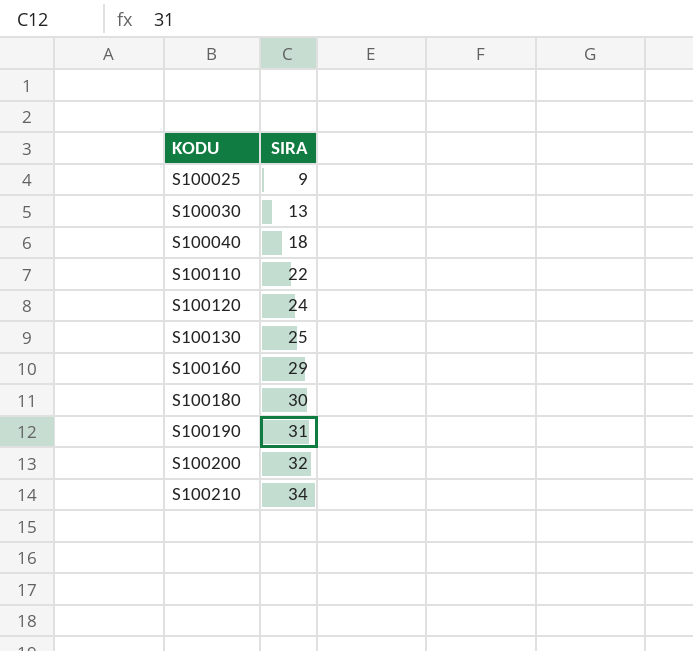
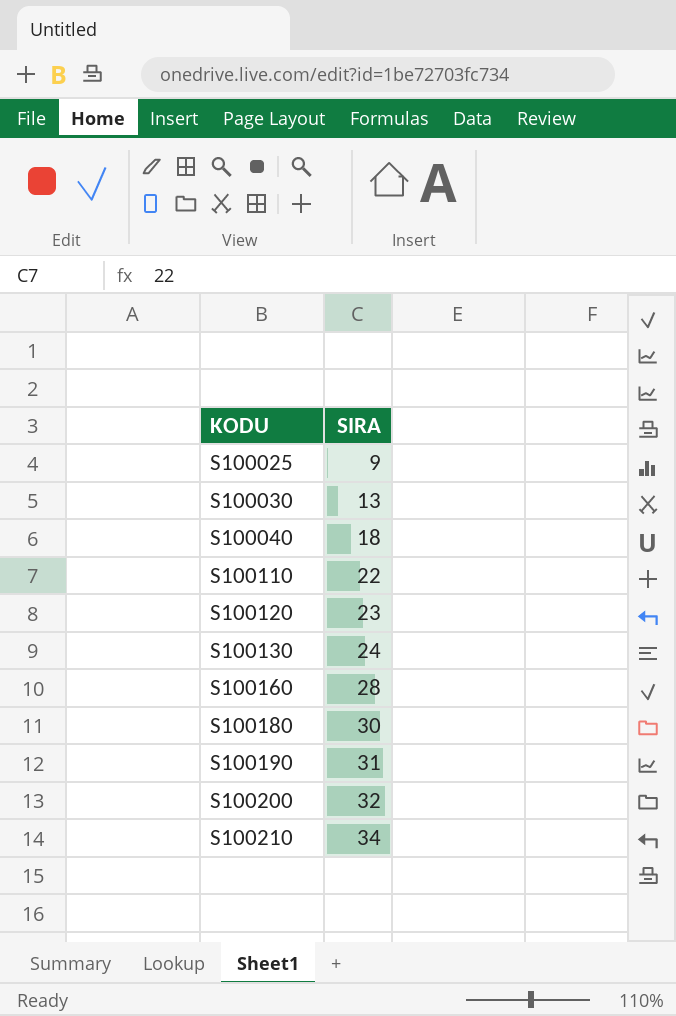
S100120 | SIRA: 24 -> 23
S100130 | SIRA: 25 -> 24
S100160 | SIRA: 29 -> 28

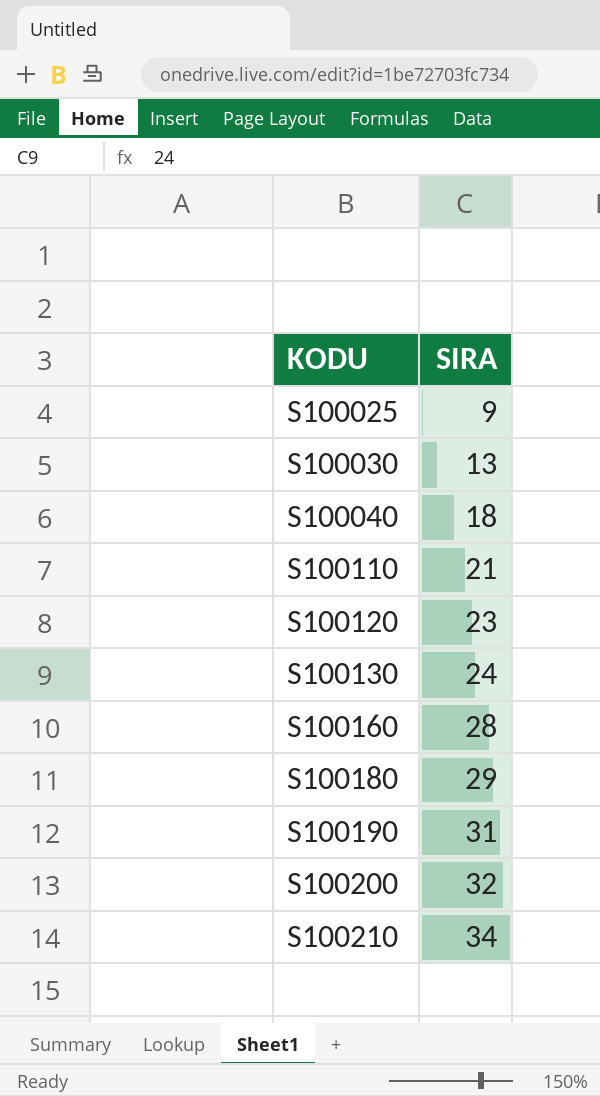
S100110 | SIRA: 22 -> 21
S100180 | SIRA: 30 -> 29

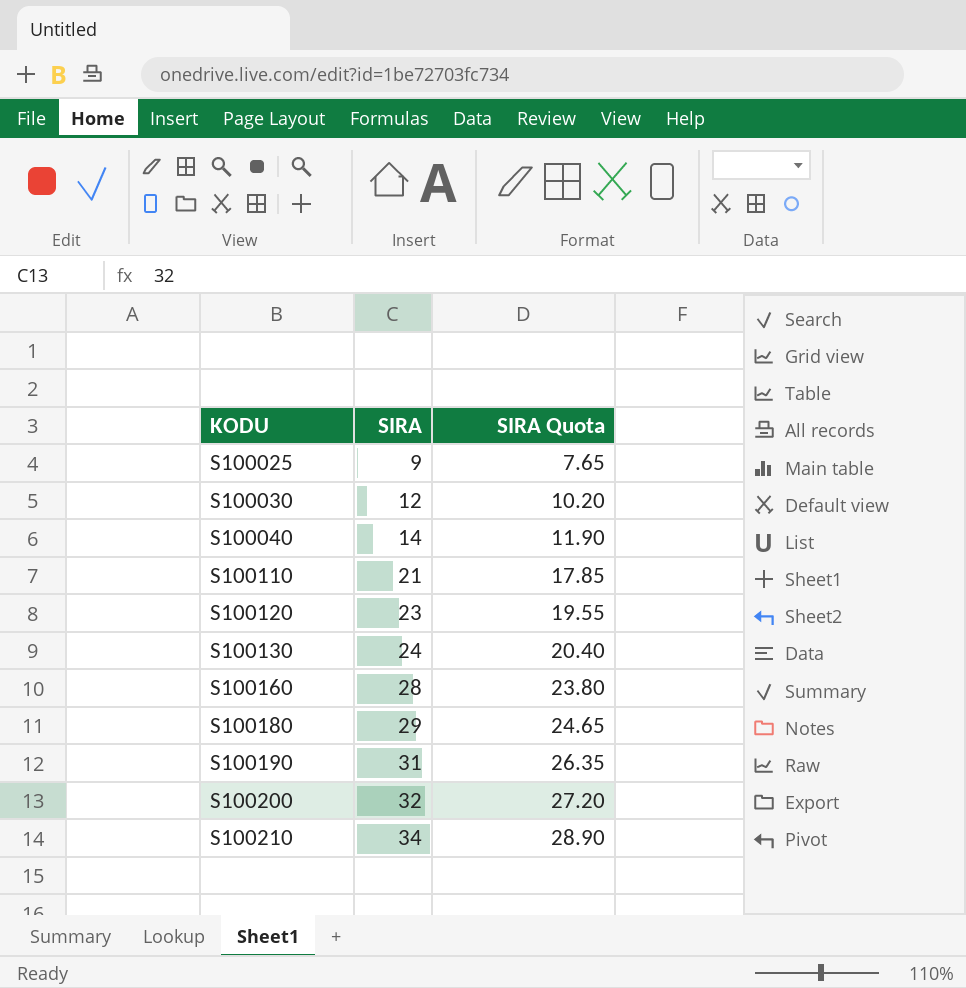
column SIRA Quota | formula: none -> [SIRA] * 0.85
S100030 | SIRA: 13 -> 12
S100040 | SIRA: 18 -> 14

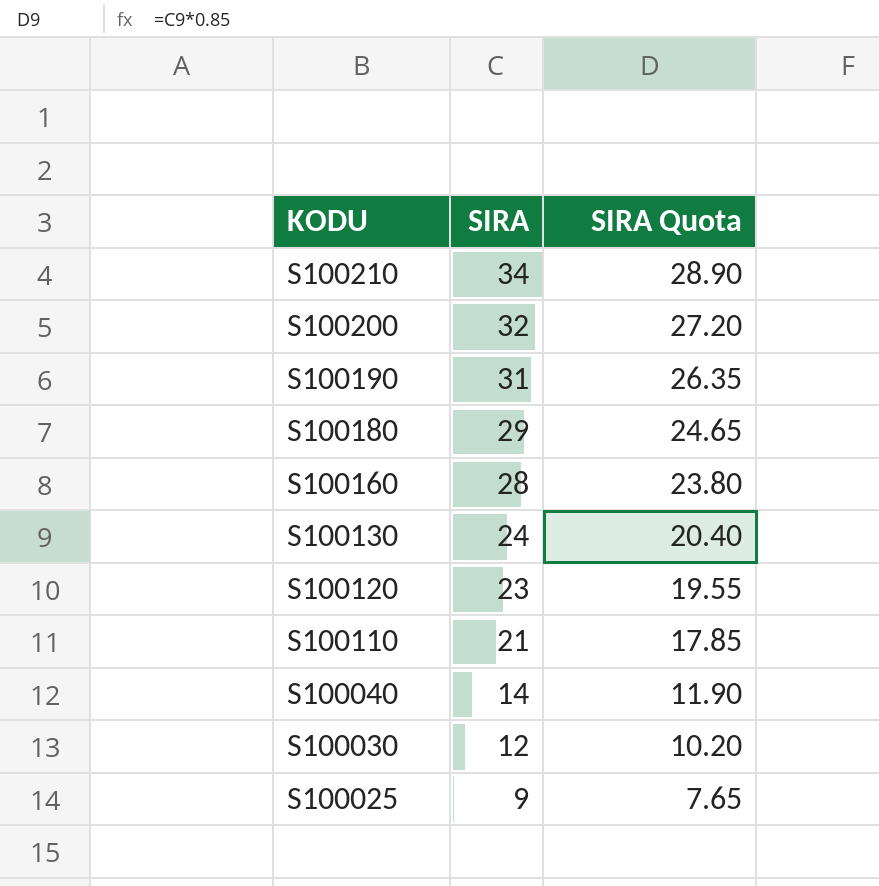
row order: KODU ascending -> KODU descending

